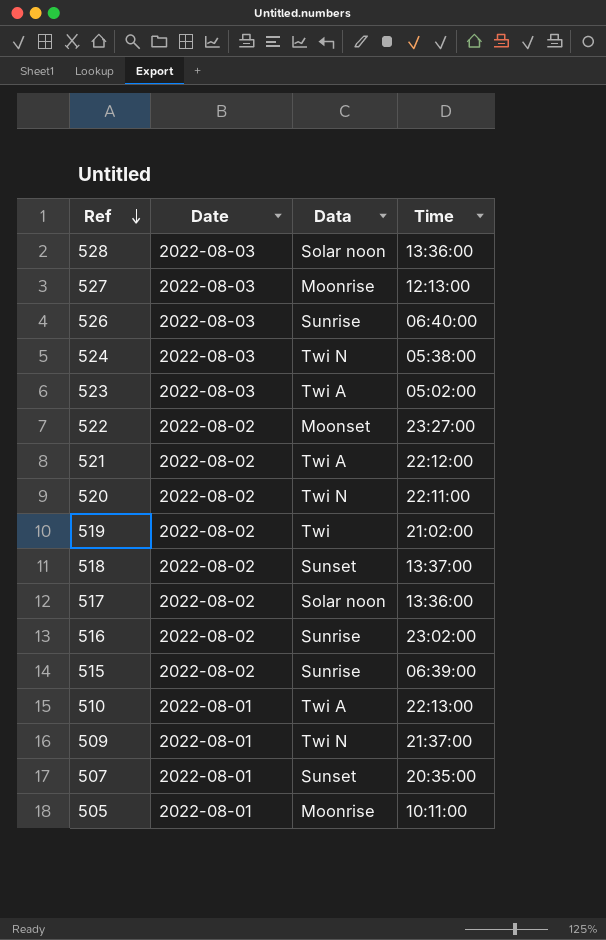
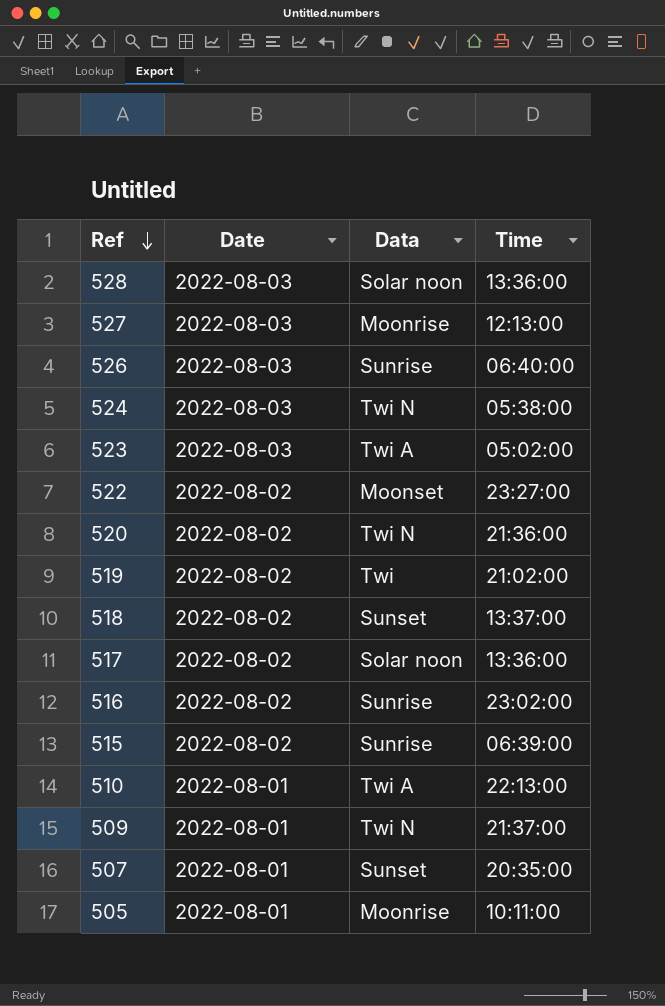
row 521: 2022-08-02 | Twi A | 22:12:00 -> none
520 | Time: 22:11:00 -> 21:36:00

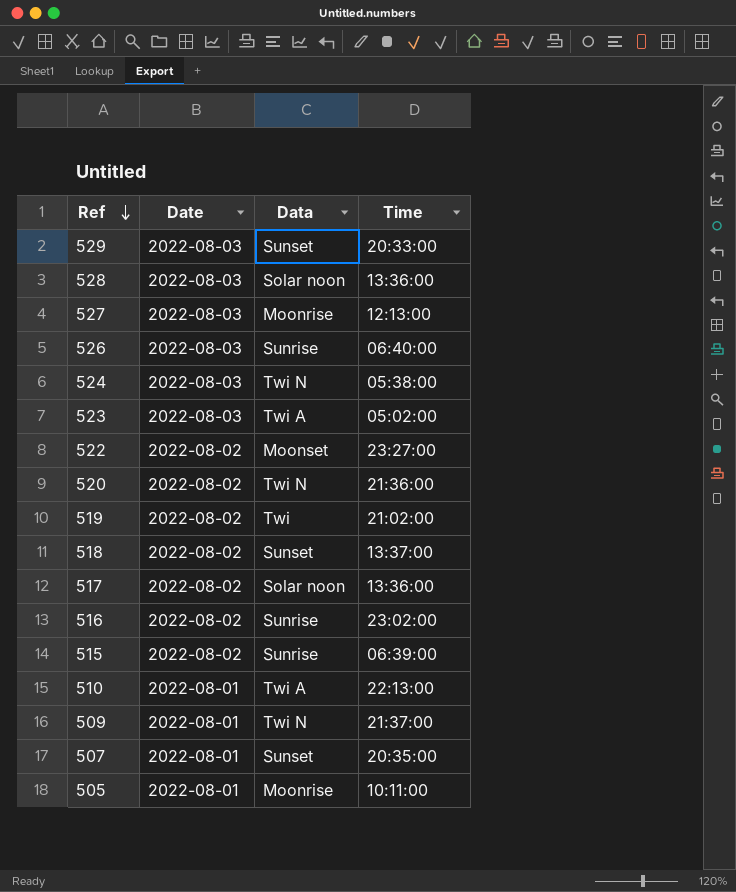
row 529: none -> 2022-08-03 | Sunset | 20:33:00

